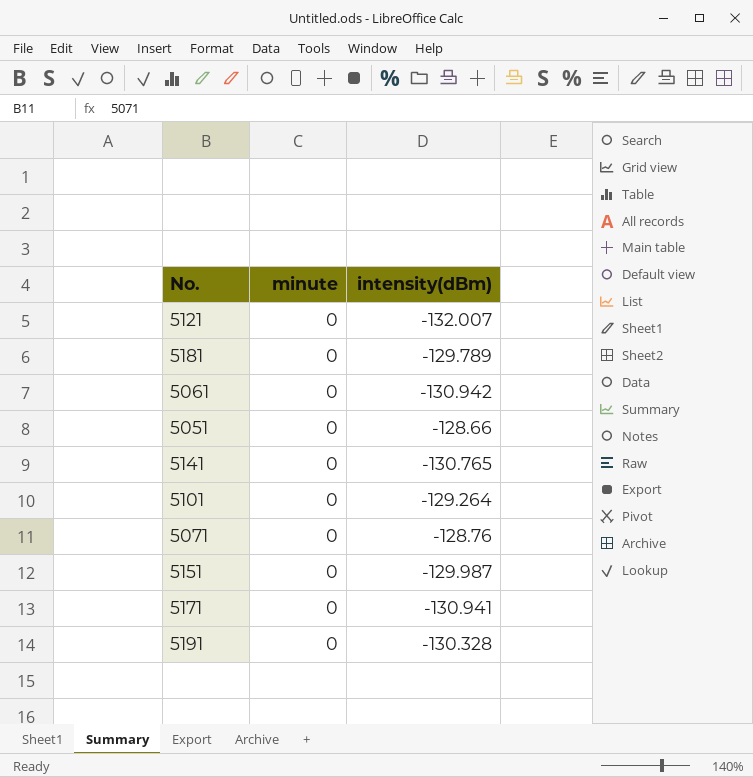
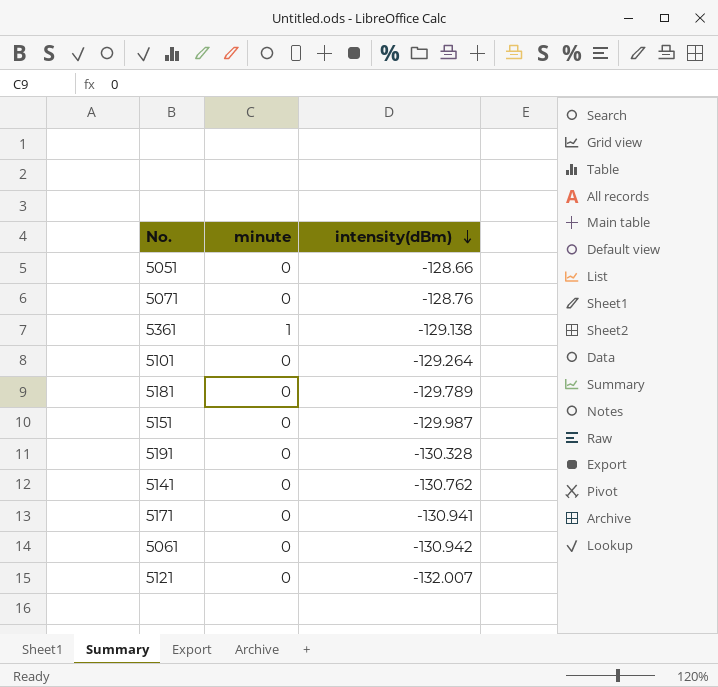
row order: none -> intensity(dBm) descending
row 5361: none -> 1 | -129.138
5141 | intensity(dBm): -130.765 -> -130.762

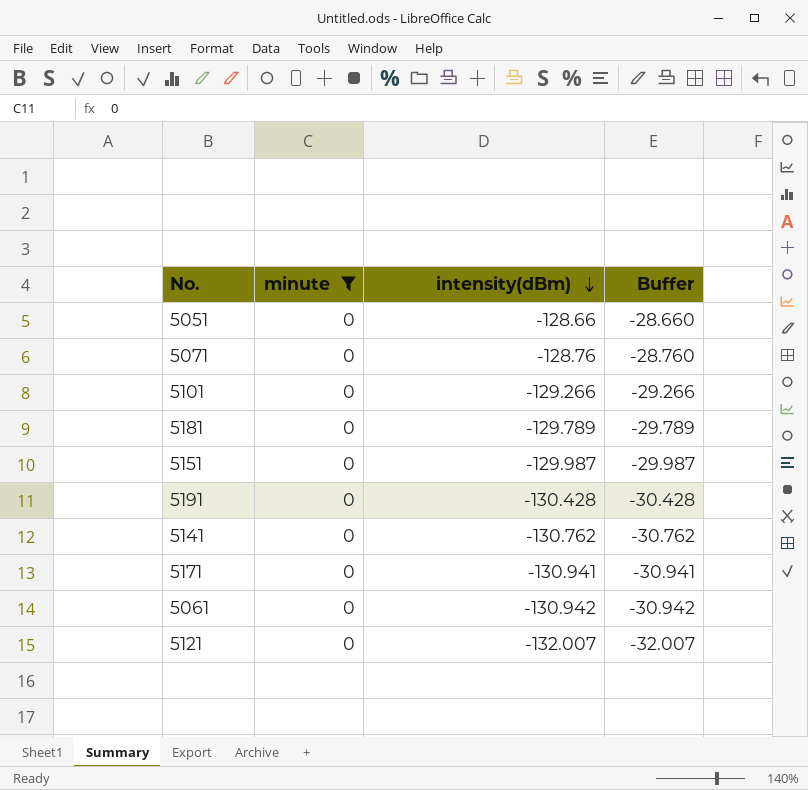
filter: none -> minute = 0
column Buffer | formula: none -> [intensity(dBm)] + 100
5101 | intensity(dBm): -129.264 -> -129.266
5191 | intensity(dBm): -130.328 -> -130.428

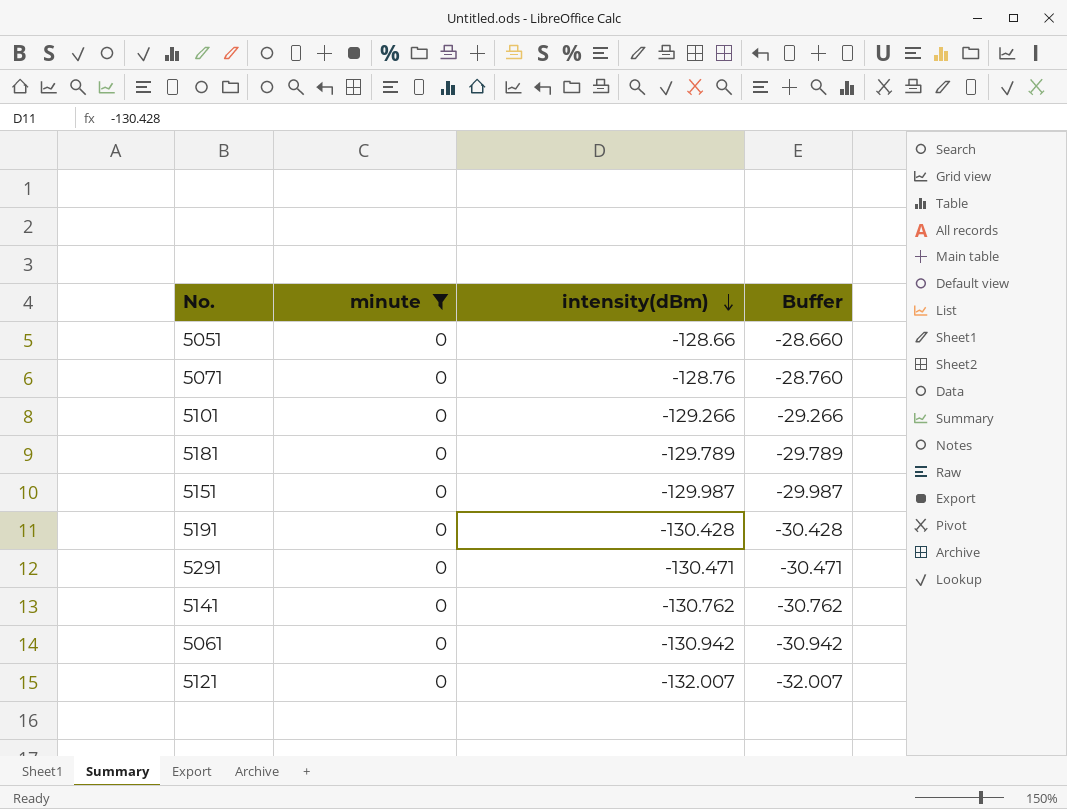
row 5171: 0 | -130.941 | -30.941 -> none
row 5291: none -> 0 | -130.471 | -30.471

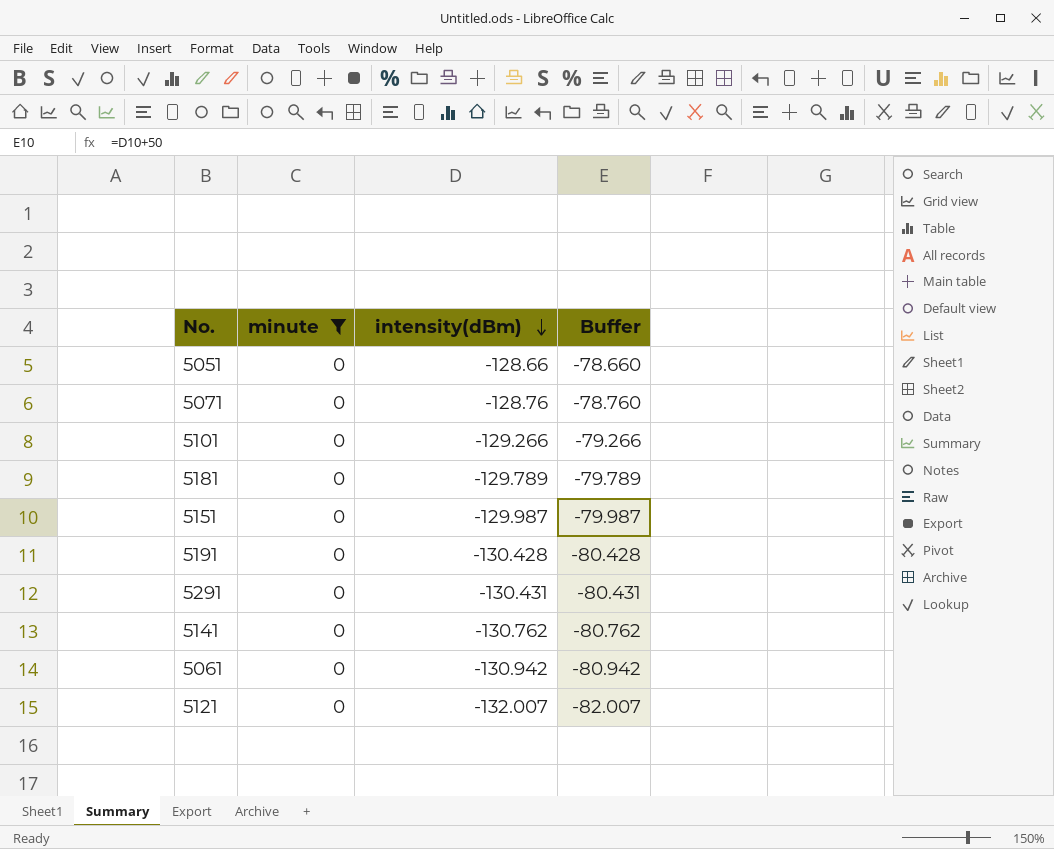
column Buffer | formula: [intensity(dBm)] + 100 -> [intensity(dBm)] + 50
5291 | intensity(dBm): -130.471 -> -130.431

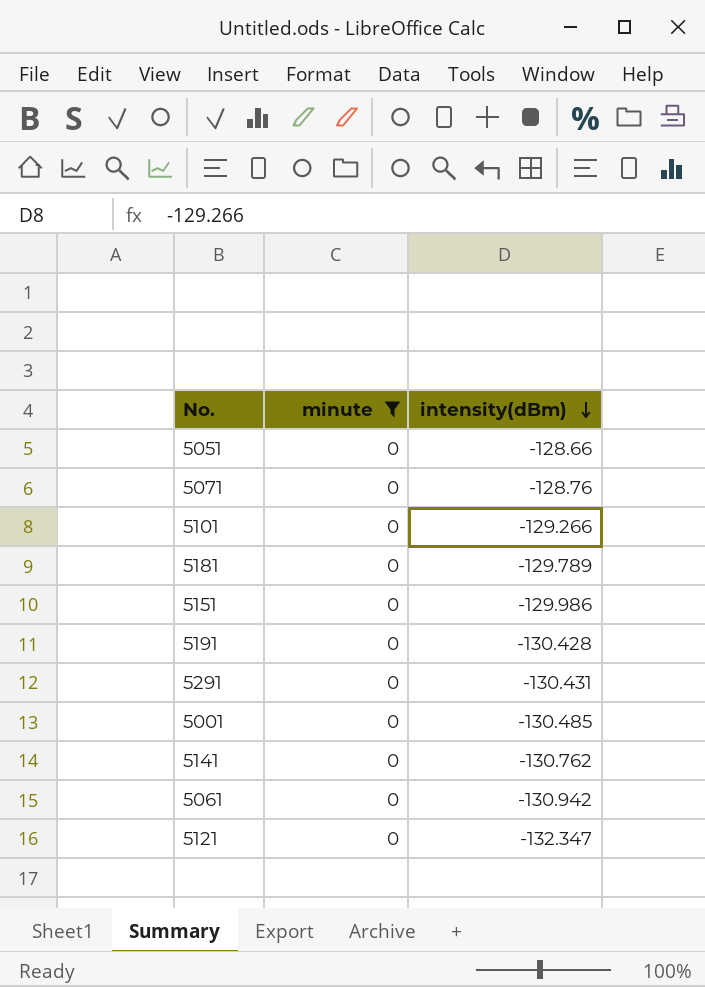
column Buffer | formula: [intensity(dBm)] + 50 -> none
5151 | intensity(dBm): -129.987 -> -129.986
row 5001: none -> 0 | -130.485
5121 | intensity(dBm): -132.007 -> -132.347

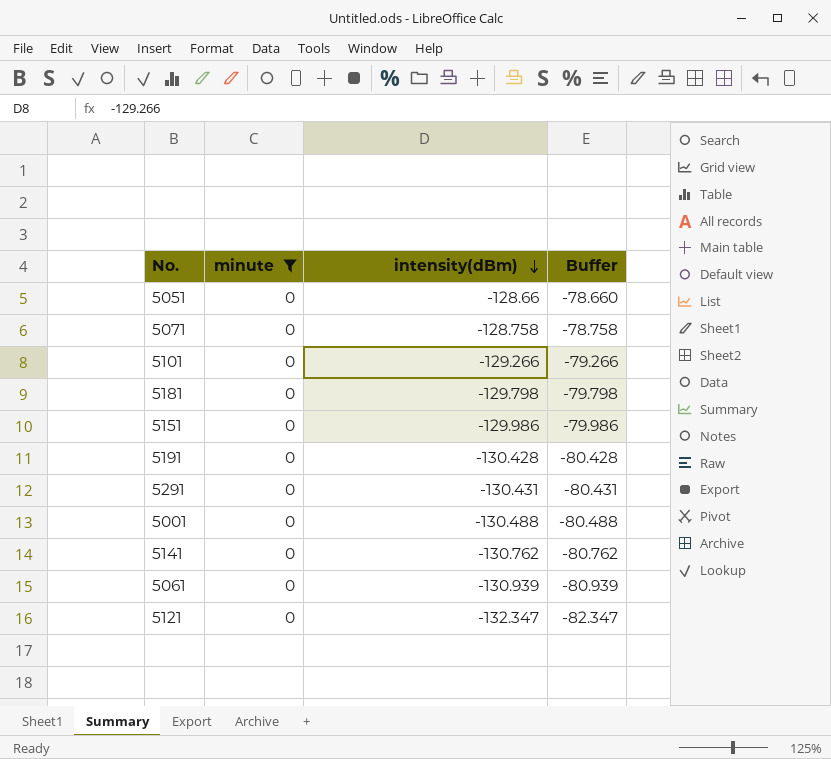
column Buffer | formula: none -> [intensity(dBm)] + 50
5071 | intensity(dBm): -128.76 -> -128.758
5181 | intensity(dBm): -129.789 -> -129.798
5001 | intensity(dBm): -130.485 -> -130.488
5061 | intensity(dBm): -130.942 -> -130.939

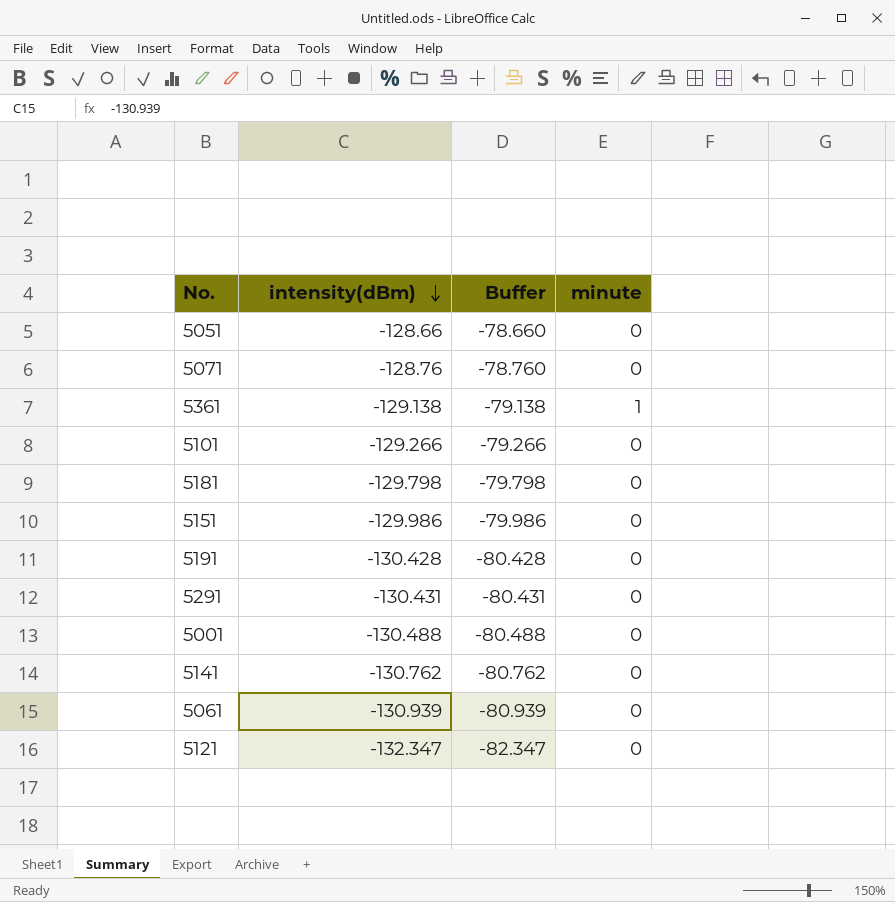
filter: minute = 0 -> none
column minute | position: 2 -> 4
5071 | intensity(dBm): -128.758 -> -128.76
5071 | Buffer: -78.758 -> -78.760

